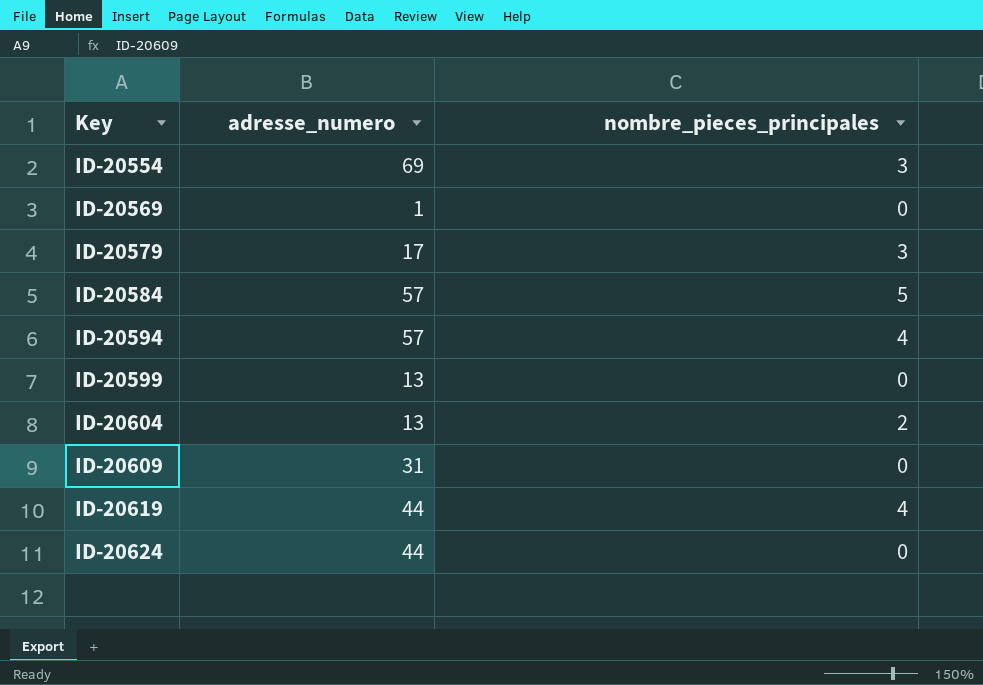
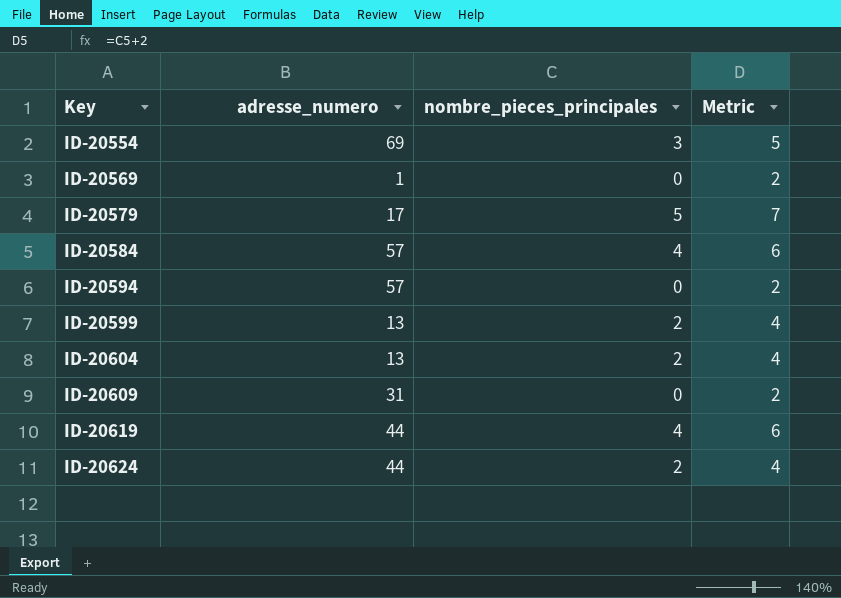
column Metric | formula: none -> [nombre_pieces_principales] + 2
ID-20579 | nombre_pieces_principales: 3 -> 5
ID-20584 | nombre_pieces_principales: 5 -> 4
ID-20594 | nombre_pieces_principales: 4 -> 0
ID-20599 | nombre_pieces_principales: 0 -> 2
ID-20624 | nombre_pieces_principales: 0 -> 2

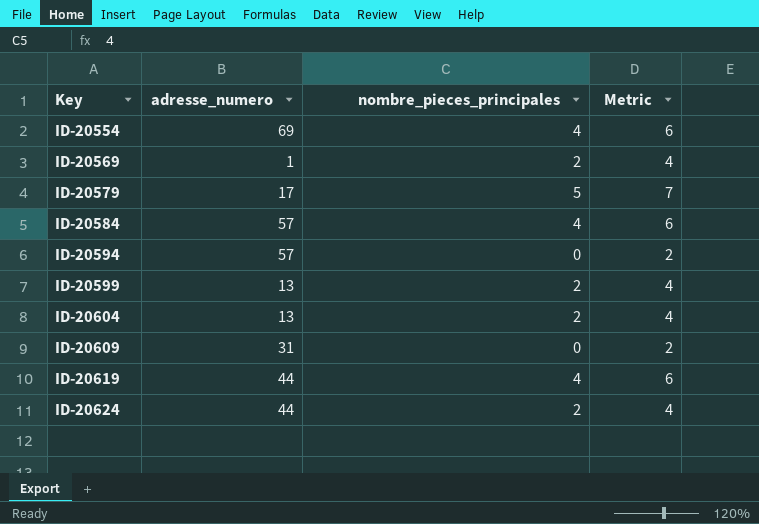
ID-20554 | nombre_pieces_principales: 3 -> 4
ID-20554 | Metric: 5 -> 6
ID-20569 | nombre_pieces_principales: 0 -> 2
ID-20569 | Metric: 2 -> 4

